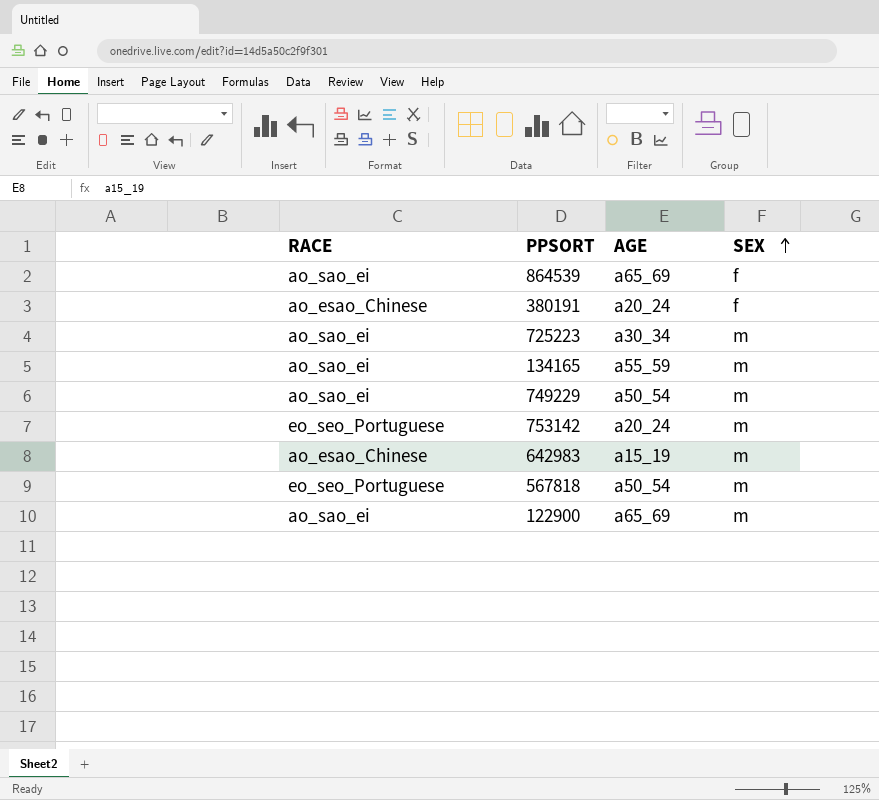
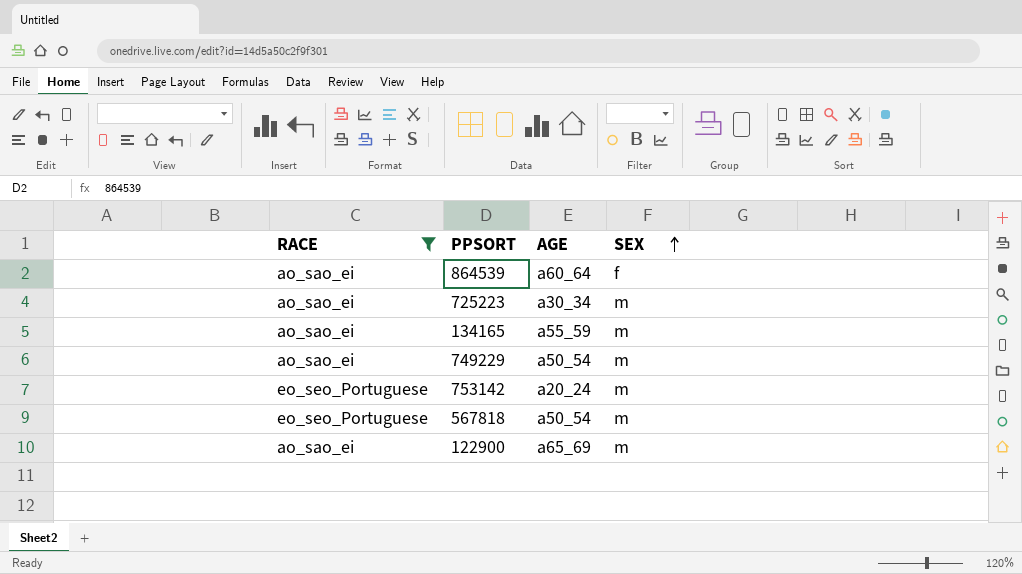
filter: none -> RACE != ao_esao_Chinese
864539 | AGE: a65_69 -> a60_64

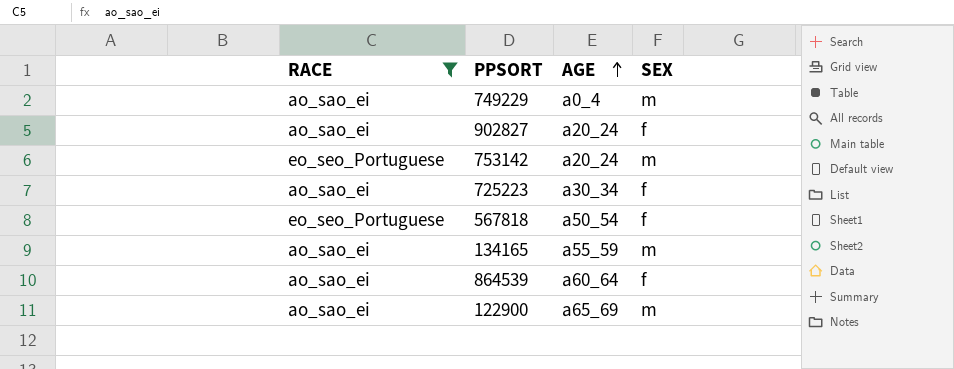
row order: SEX ascending -> AGE ascending
749229 | AGE: a50_54 -> a0_4
row 902827: none -> ao_sao_ei | a20_24 | f
725223 | SEX: m -> f
567818 | SEX: m -> f

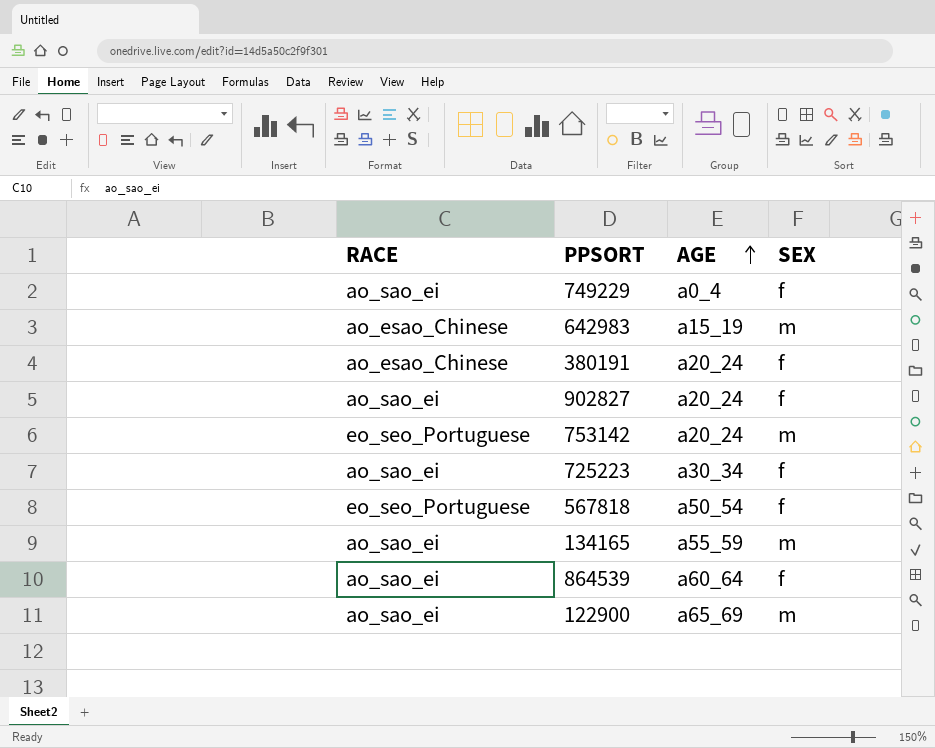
filter: RACE != ao_esao_Chinese -> none
749229 | SEX: m -> f

